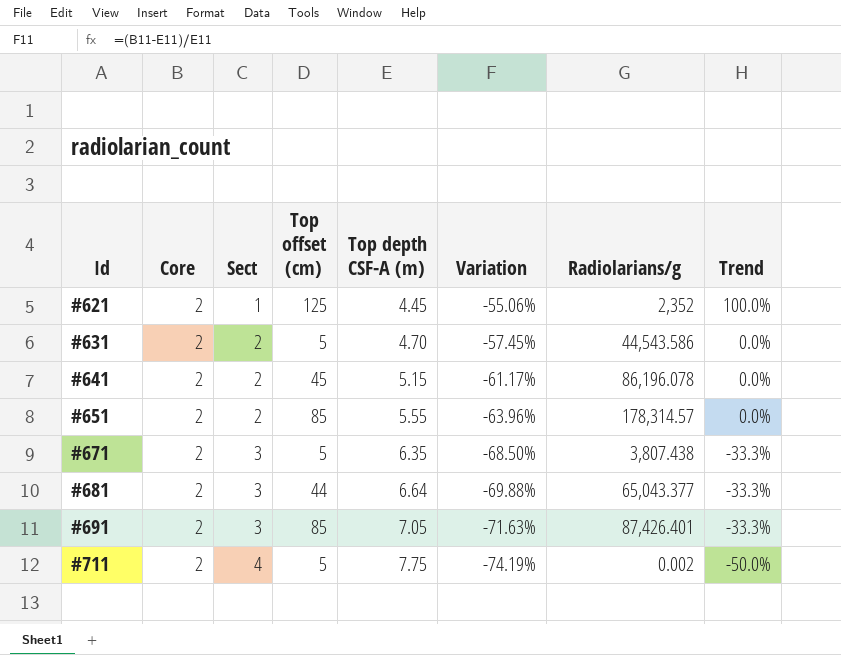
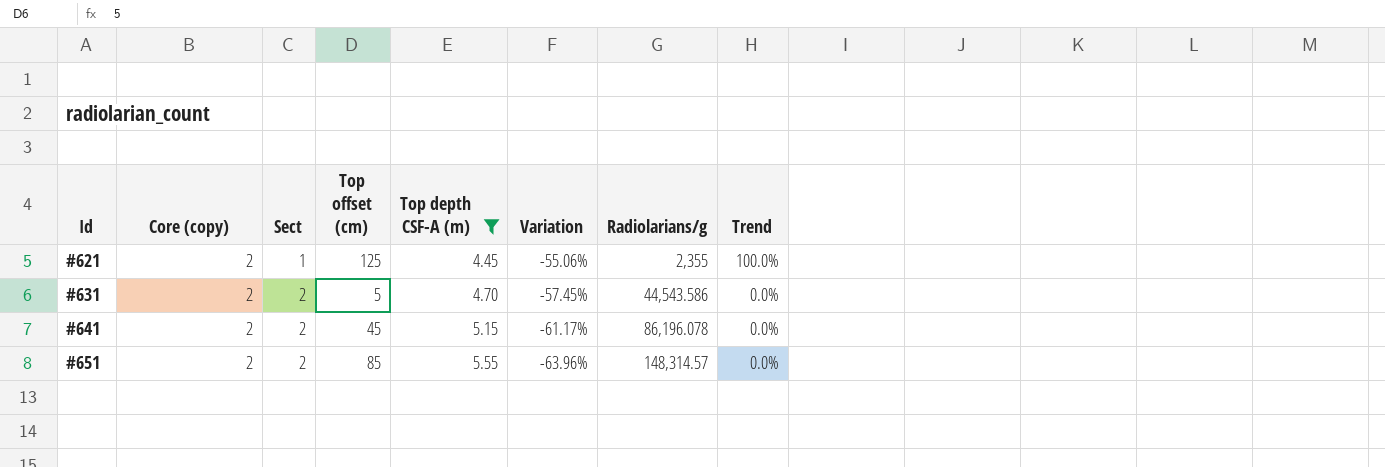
filter: none -> Top depth CSF-A (m) <= 5.55
column name: Core -> Core (copy)
#621 | Radiolarians/g: 2,352 -> 2,355
#651 | Radiolarians/g: 178,314.57 -> 148,314.57

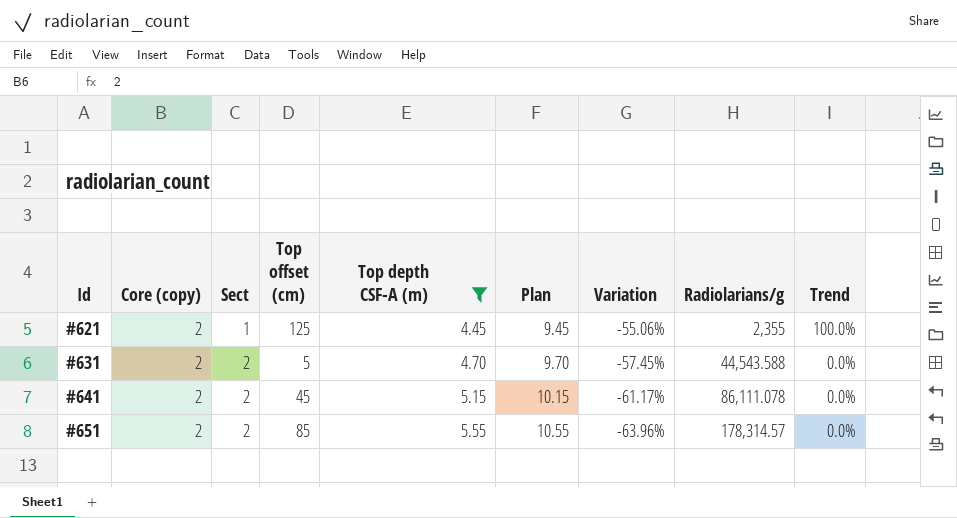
column Plan | formula: none -> [Top depth CSF-A (m)] + 5
#631 | Radiolarians/g: 44,543.586 -> 44,543.588
#641 | Radiolarians/g: 86,196.078 -> 86,111.078
#651 | Radiolarians/g: 148,314.57 -> 178,314.57

